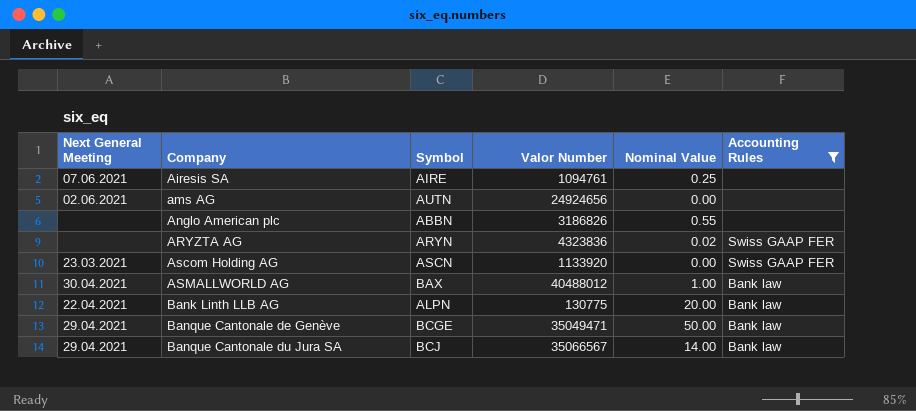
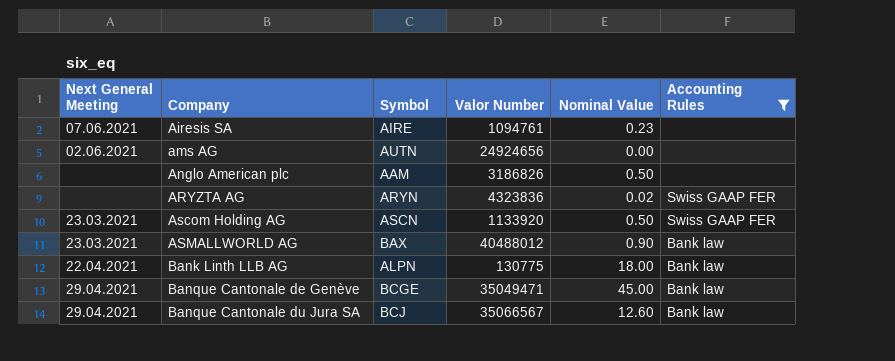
Airesis SA | Nominal Value: 0.25 -> 0.23
Anglo American plc | Symbol: ABBN -> AAM
Anglo American plc | Nominal Value: 0.55 -> 0.50
Ascom Holding AG | Nominal Value: 0.00 -> 0.50
ASMALLWORLD AG | Next General Meeting: 30.04.2021 -> 23.03.2021
ASMALLWORLD AG | Nominal Value: 1.00 -> 0.90
Bank Linth LLB AG | Nominal Value: 20.00 -> 18.00
Banque Cantonale de Genève | Nominal Value: 50.00 -> 45.00
Banque Cantonale du Jura SA | Nominal Value: 14.00 -> 12.60

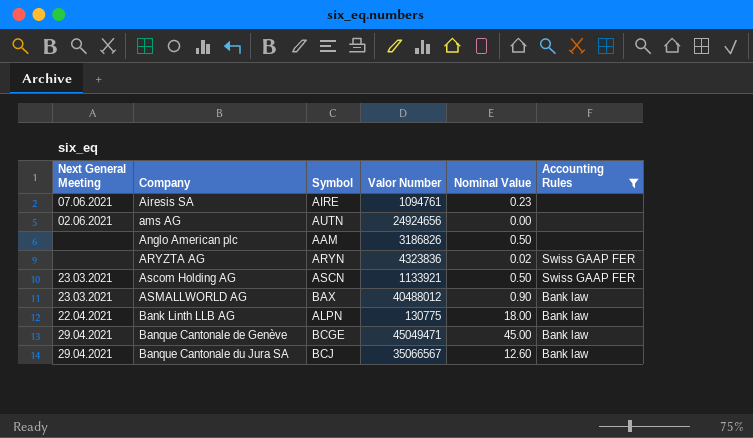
Ascom Holding AG | Valor Number: 1133920 -> 1133921
Banque Cantonale de Genève | Valor Number: 35049471 -> 45049471

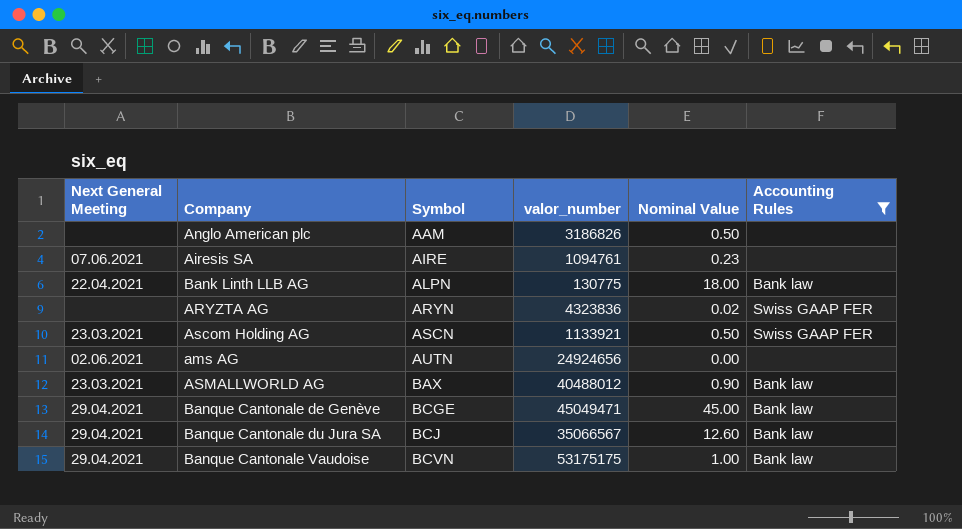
row order: Company ascending -> Symbol ascending
column name: Valor Number -> valor_number
row Banque Cantonale Vaudoise: none -> 29.04.2021 | BCVN | 53175175 | 1.00 | Bank law

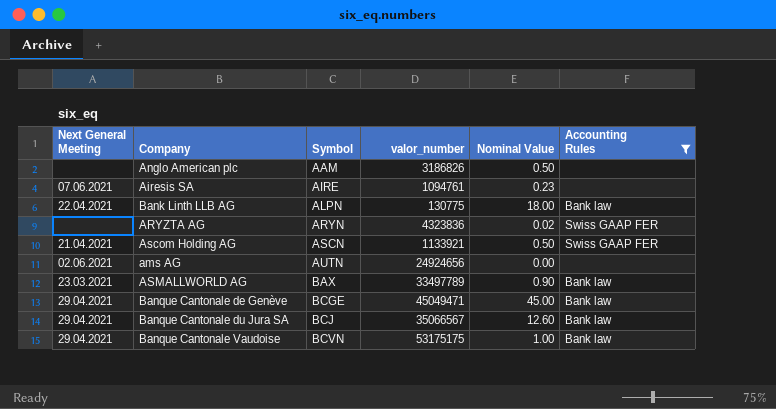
Ascom Holding AG | Next General Meeting: 23.03.2021 -> 21.04.2021
ASMALLWORLD AG | valor_number: 40488012 -> 33497789

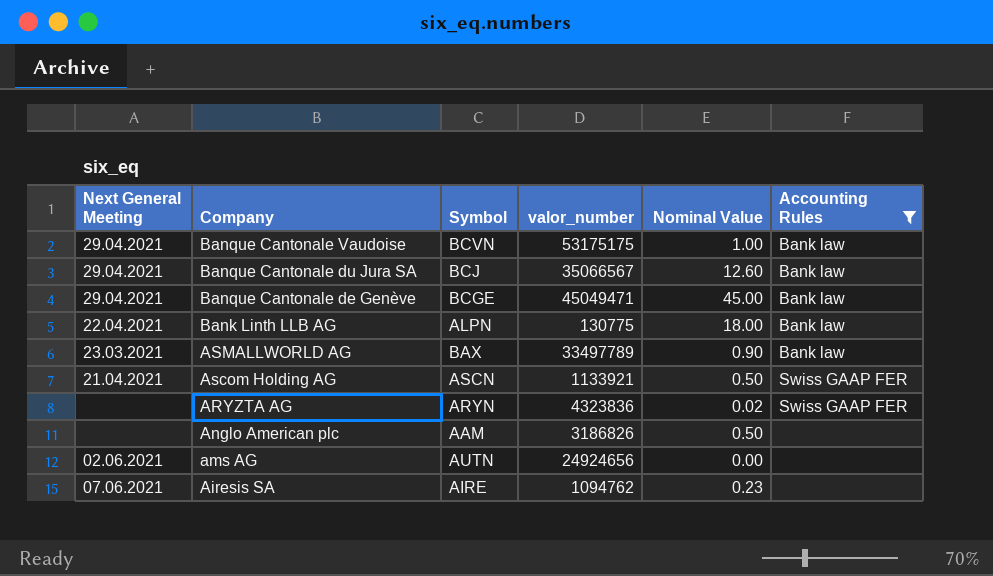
row order: Symbol ascending -> Company descending
Airesis SA | valor_number: 1094761 -> 1094762

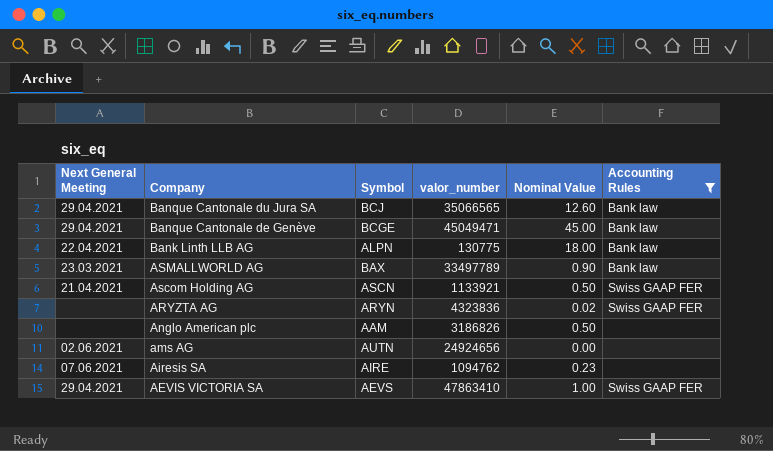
row Banque Cantonale Vaudoise: 29.04.2021 | BCVN | 53175175 | 1.00 | Bank law -> none
Banque Cantonale du Jura SA | valor_number: 35066567 -> 35066565
row AEVIS VICTORIA SA: none -> 29.04.2021 | AEVS | 47863410 | 1.00 | Swiss GAAP FER

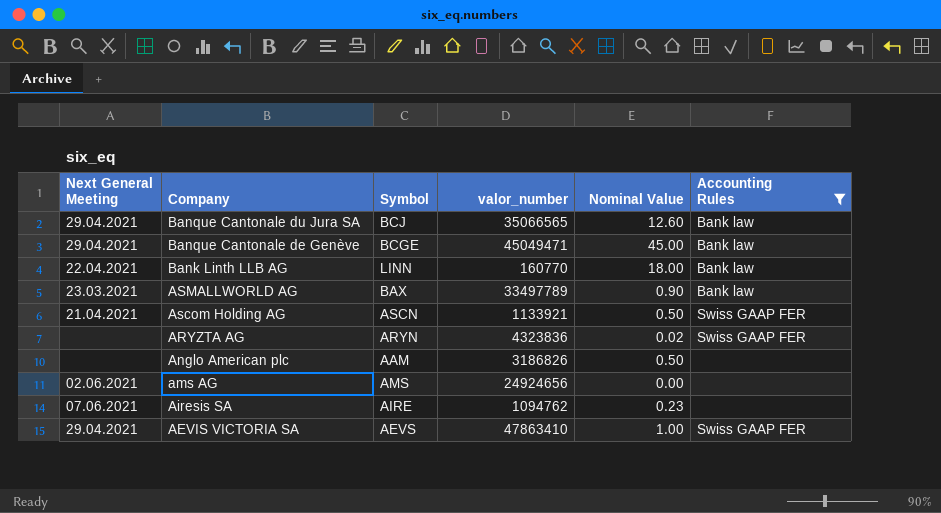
Bank Linth LLB AG | Symbol: ALPN -> LINN
Bank Linth LLB AG | valor_number: 130775 -> 160770
ams AG | Symbol: AUTN -> AMS

